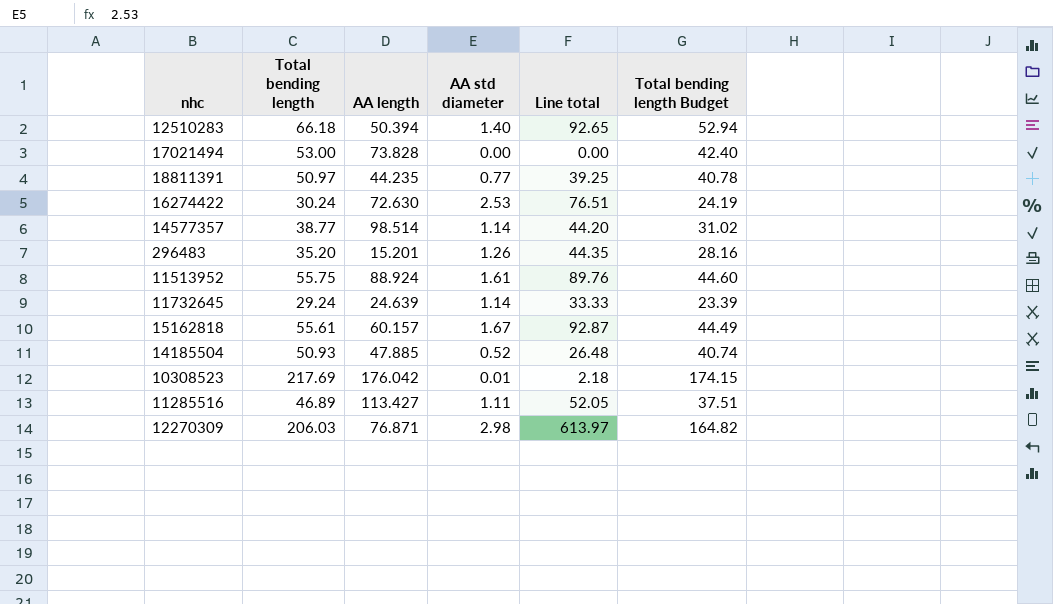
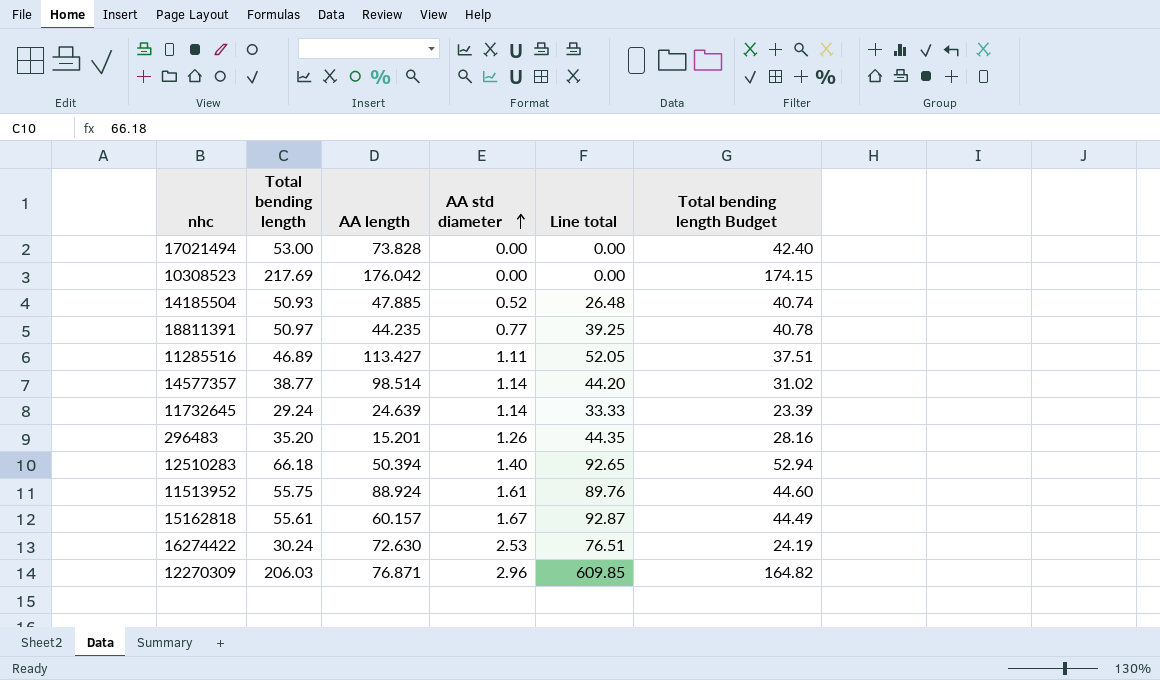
row order: none -> AA std diameter ascending
10308523 | AA std diameter: 0.01 -> 0.00
10308523 | Line total: 2.18 -> 0.00
12270309 | AA std diameter: 2.98 -> 2.96
12270309 | Line total: 613.97 -> 609.85

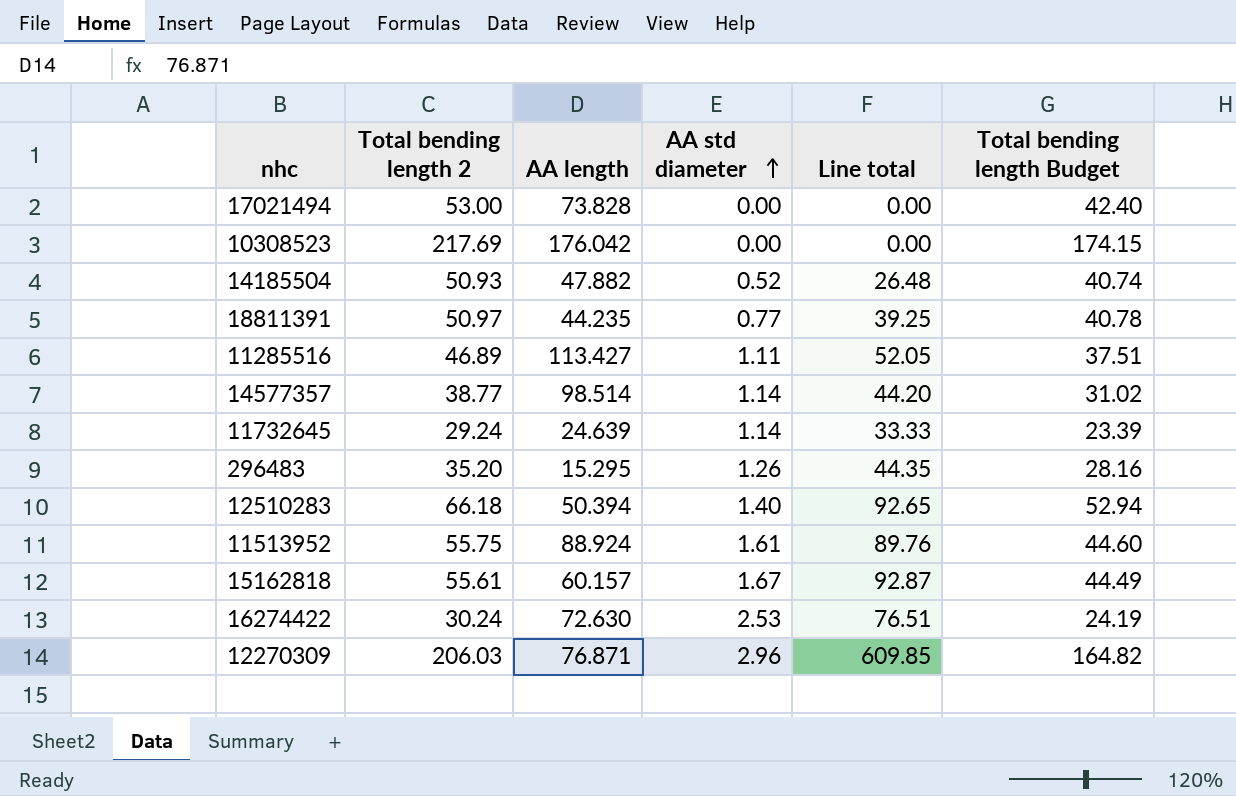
column name: Total bending length -> Total bending length 2
14185504 | AA length: 47.885 -> 47.882
296483 | AA length: 15.201 -> 15.295

